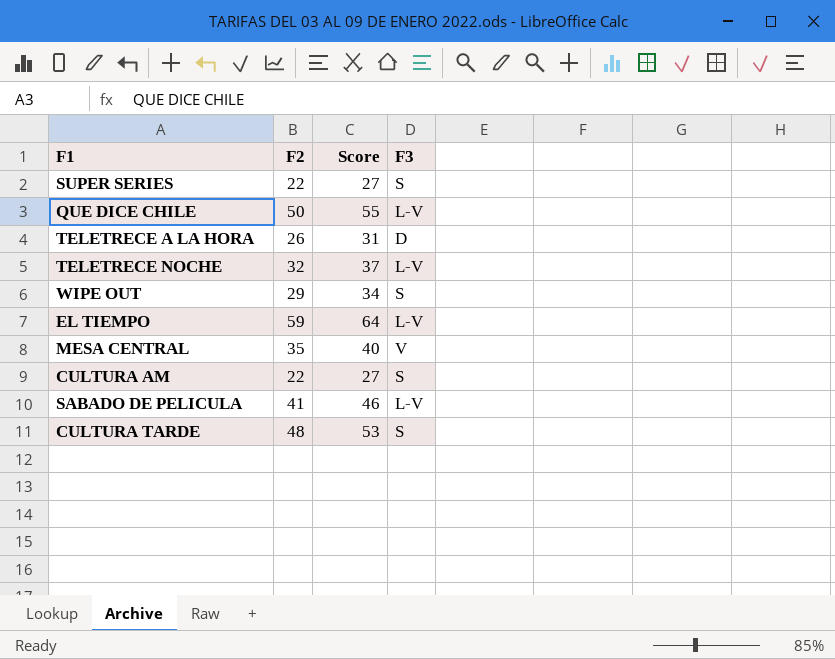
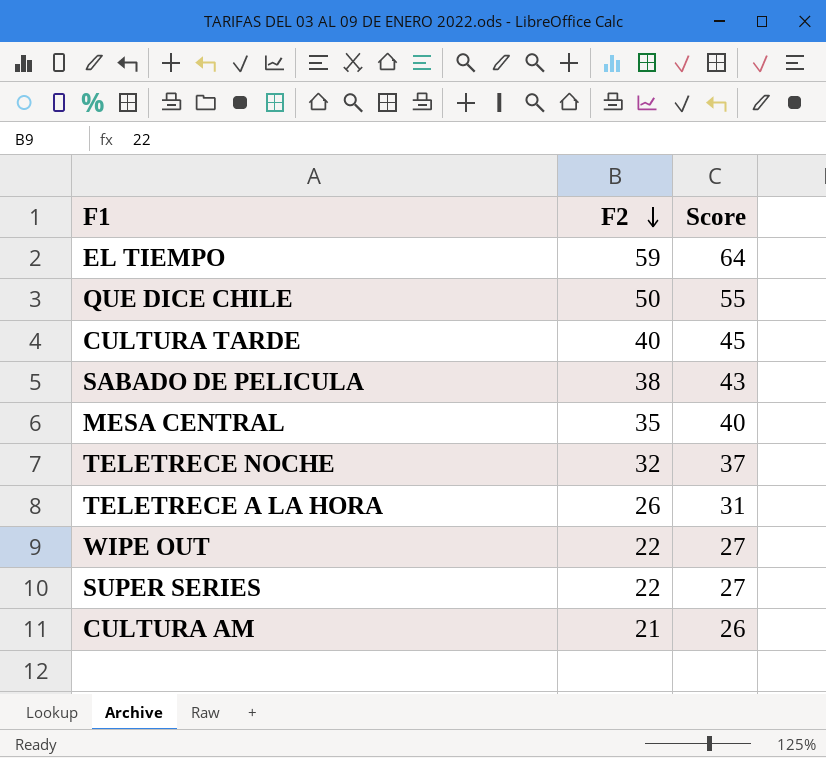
row order: none -> F2 descending
column F3 | position: 4 -> none
CULTURA TARDE | F2: 48 -> 40
CULTURA TARDE | Score: 53 -> 45
SABADO DE PELICULA | F2: 41 -> 38
SABADO DE PELICULA | Score: 46 -> 43
WIPE OUT | F2: 29 -> 22
WIPE OUT | Score: 34 -> 27
CULTURA AM | F2: 22 -> 21
CULTURA AM | Score: 27 -> 26

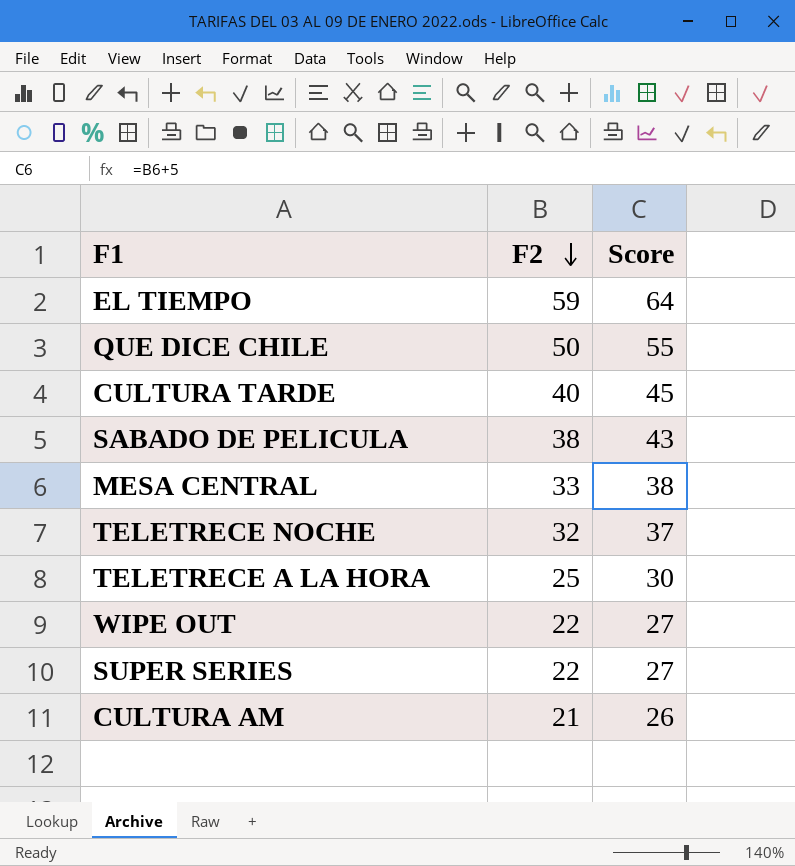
MESA CENTRAL | F2: 35 -> 33
MESA CENTRAL | Score: 40 -> 38
TELETRECE A LA HORA | F2: 26 -> 25
TELETRECE A LA HORA | Score: 31 -> 30

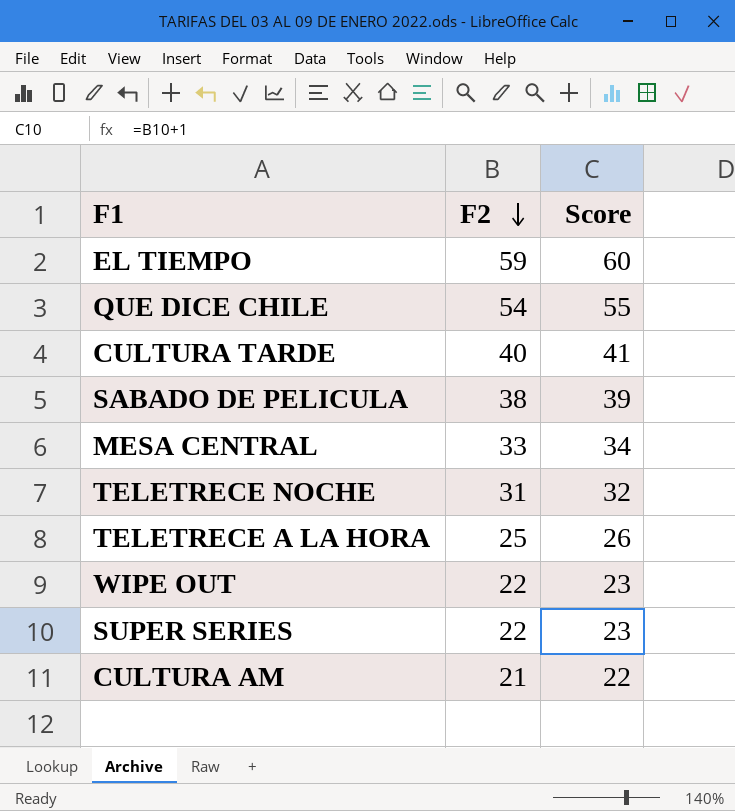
column Score | formula: [F2] + 5 -> [F2] + 1
QUE DICE CHILE | F2: 50 -> 54
TELETRECE NOCHE | F2: 32 -> 31

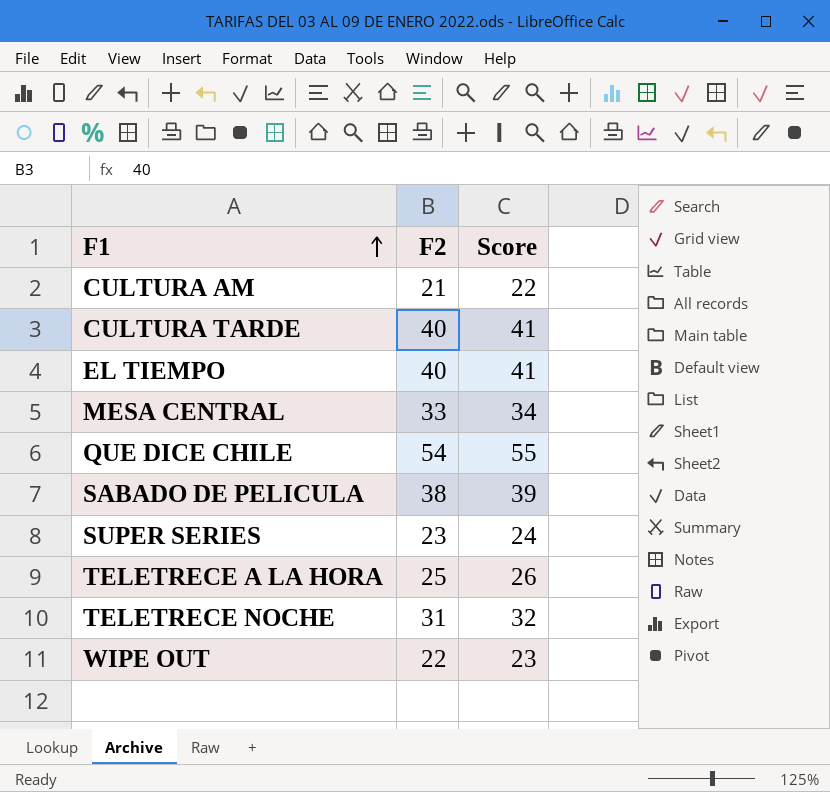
row order: F2 descending -> F1 ascending
EL TIEMPO | F2: 59 -> 40
EL TIEMPO | Score: 60 -> 41
SUPER SERIES | F2: 22 -> 23
SUPER SERIES | Score: 23 -> 24

